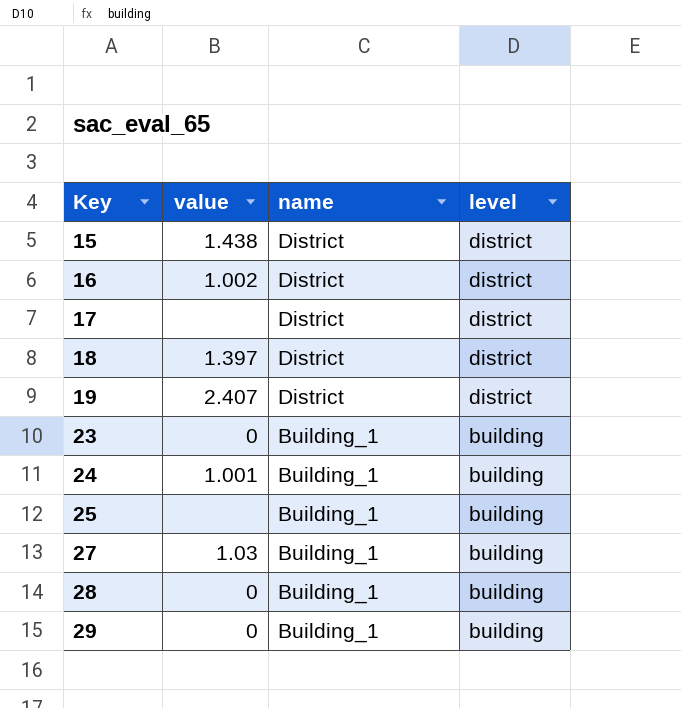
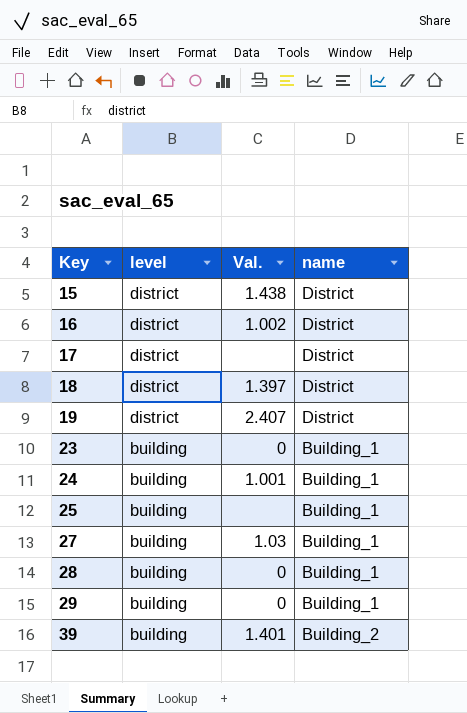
column level | position: 4 -> 2
column name: value -> Val.
row 39: none -> building | 1.401 | Building_2

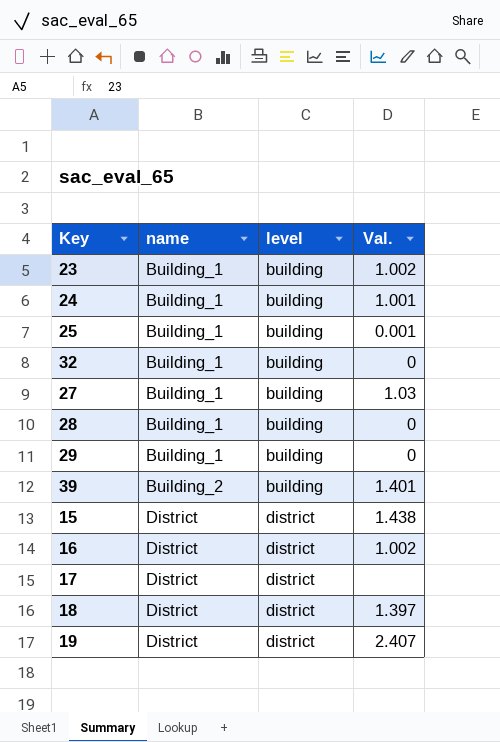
row order: Key ascending -> name ascending
column name | position: 4 -> 2
23 | Val.: 0 -> 1.002
25 | Val.: none -> 0.001
row 32: none -> Building_1 | building | 0

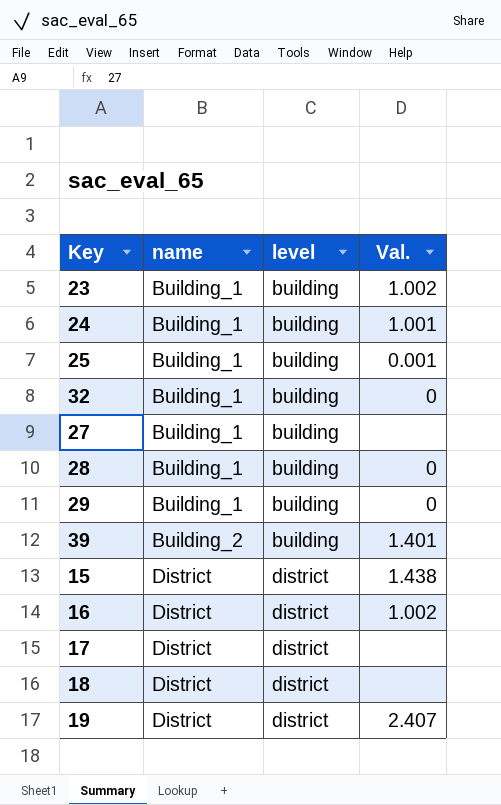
27 | Val.: 1.03 -> none
18 | Val.: 1.397 -> none

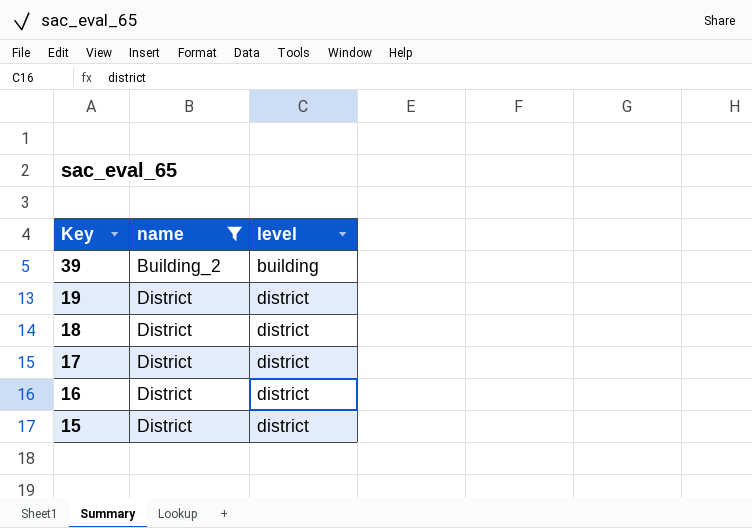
filter: none -> name != Building_1
row order: name ascending -> Key descending
column Val. | position: 4 -> none

